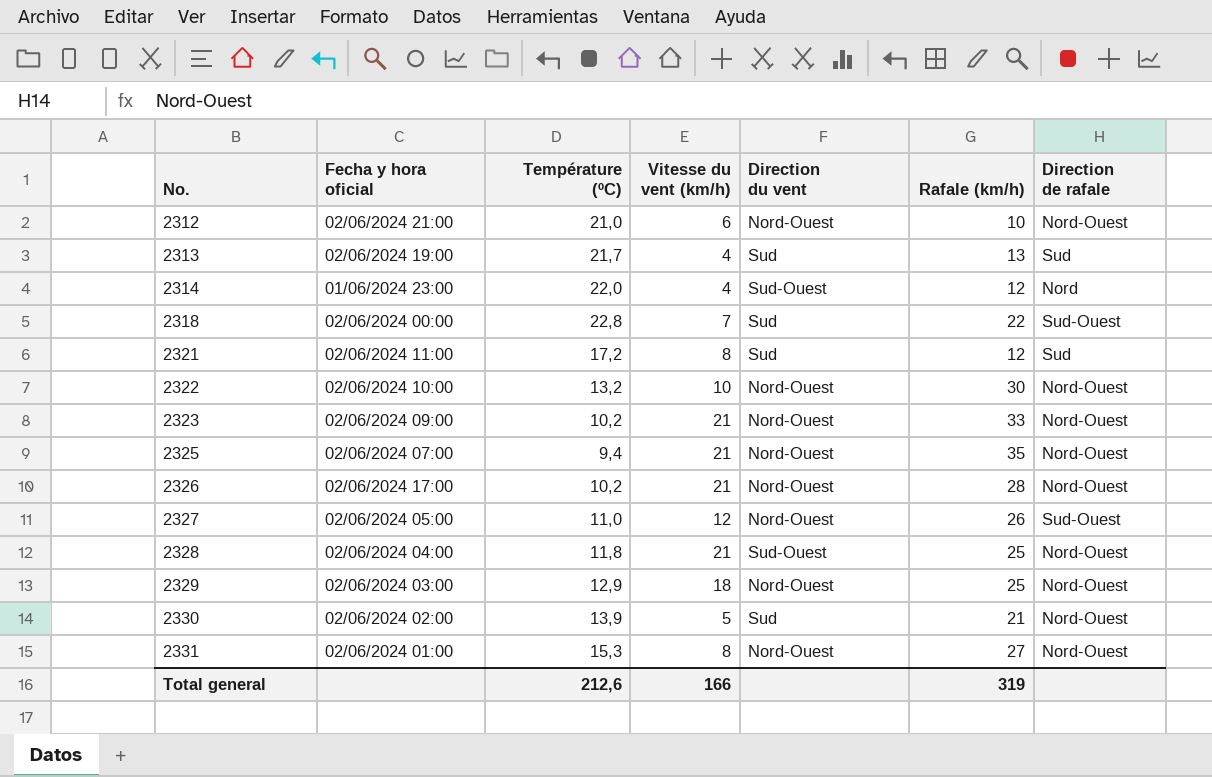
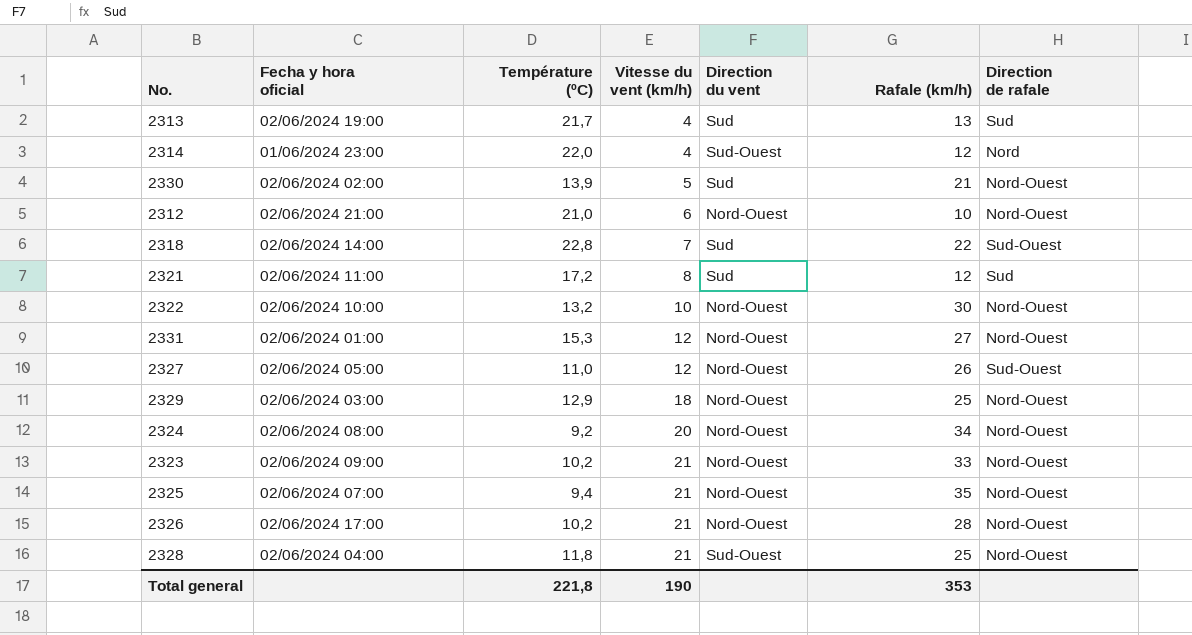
row order: No. ascending -> Vitesse du vent (km/h) ascending
2318 | Fecha y hora oficial: 02/06/2024 00:00 -> 02/06/2024 14:00
2331 | Vitesse du vent (km/h): 8 -> 12
row 2324: none -> 02/06/2024 08:00 | 9,2 | 20 | Nord-Ouest | 34 | Nord-Ouest
Total general | Température (ºC): 212,6 -> 221,8
Total general | Vitesse du vent (km/h): 166 -> 190
Total general | Rafale (km/h): 319 -> 353

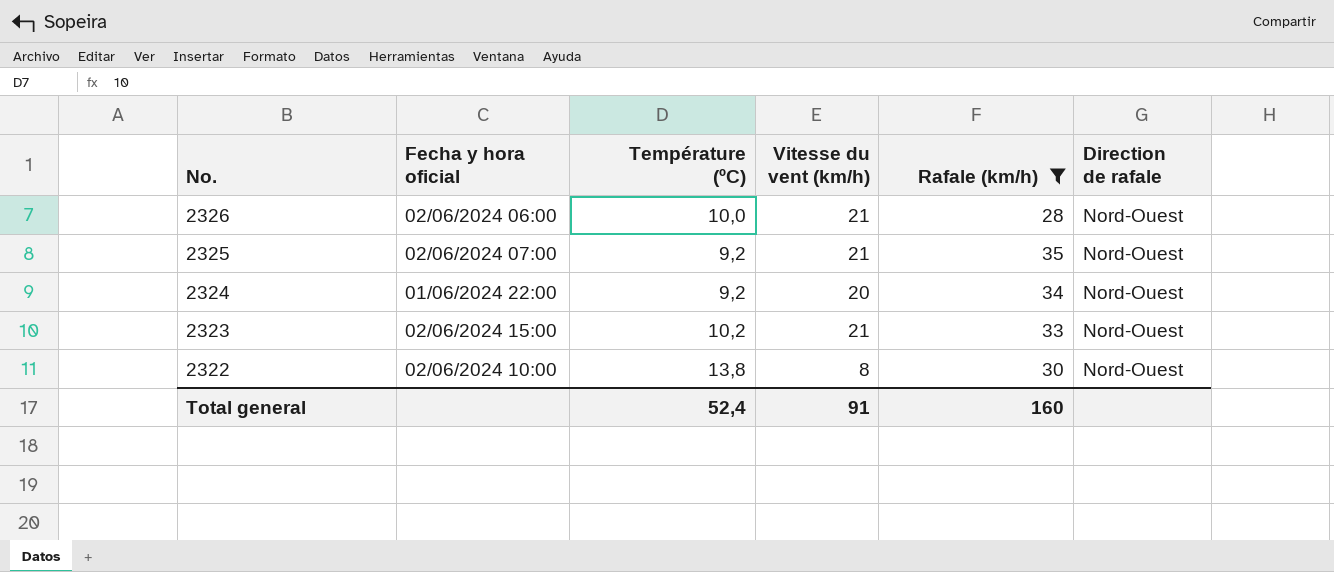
filter: none -> Rafale (km/h) >= 28
row order: Vitesse du vent (km/h) ascending -> No. descending
column Direction du vent | position: 5 -> none
2326 | Fecha y hora oficial: 02/06/2024 17:00 -> 02/06/2024 06:00
2326 | Température (ºC): 10,2 -> 10,0
2325 | Température (ºC): 9,4 -> 9,2
2324 | Fecha y hora oficial: 02/06/2024 08:00 -> 01/06/2024 22:00
2323 | Fecha y hora oficial: 02/06/2024 09:00 -> 02/06/2024 15:00
2322 | Température (ºC): 13,2 -> 13,8
2322 | Vitesse du vent (km/h): 10 -> 8
Total general | Température (ºC): 221,8 -> 52,4
Total general | Vitesse du vent (km/h): 190 -> 91
Total general | Rafale (km/h): 353 -> 160

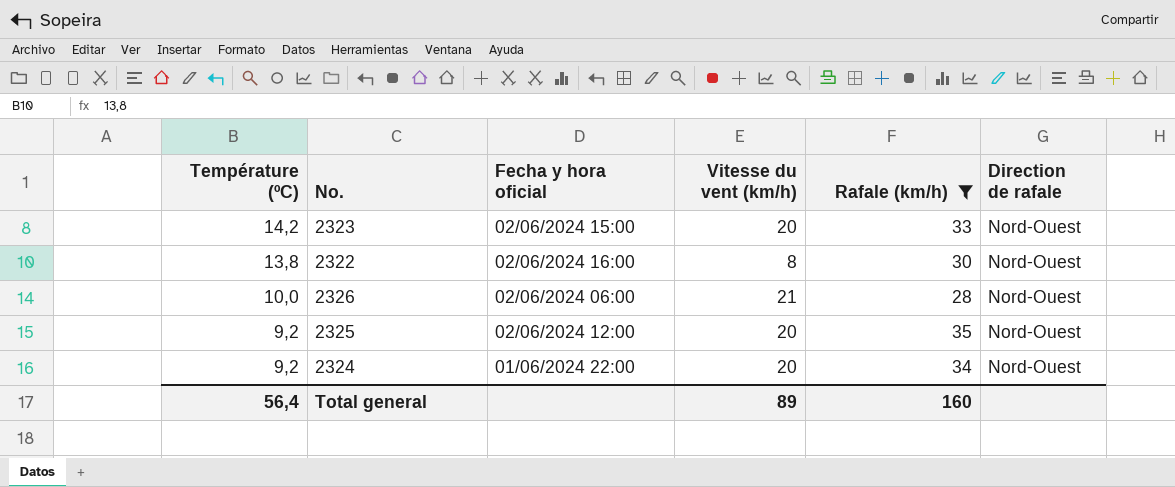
row order: No. descending -> Température (ºC) descending
column Température (ºC) | position: 3 -> 1
2323 | Température (ºC): 10,2 -> 14,2
2323 | Vitesse du vent (km/h): 21 -> 20
2322 | Fecha y hora oficial: 02/06/2024 10:00 -> 02/06/2024 16:00
2325 | Fecha y hora oficial: 02/06/2024 07:00 -> 02/06/2024 12:00
2325 | Vitesse du vent (km/h): 21 -> 20
Total general | Température (ºC): 52,4 -> 56,4
Total general | Vitesse du vent (km/h): 91 -> 89

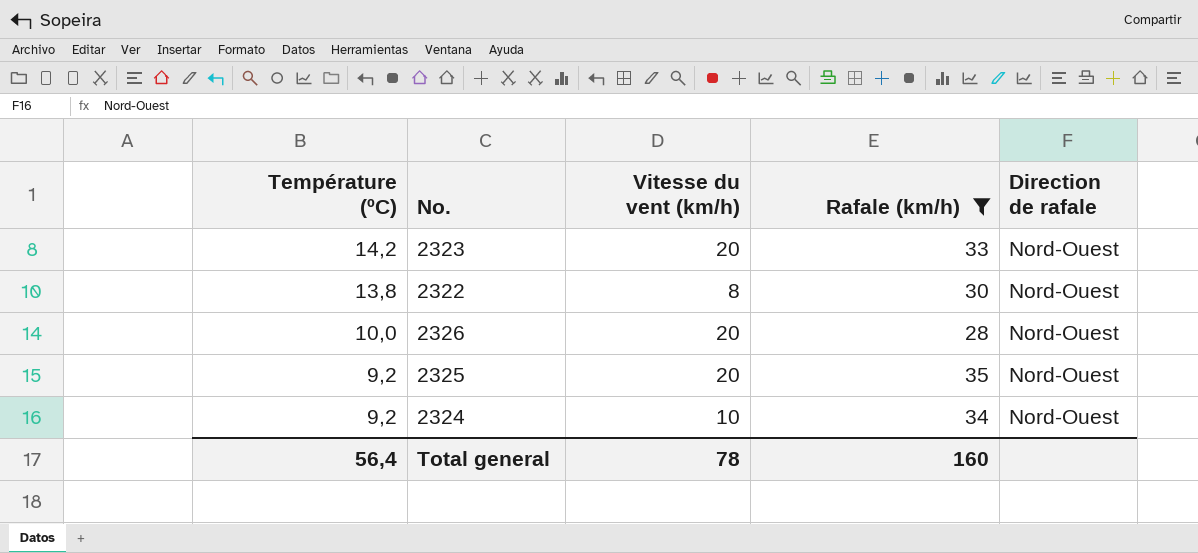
column Fecha y hora oficial | position: 3 -> none
2326 | Vitesse du vent (km/h): 21 -> 20
2324 | Vitesse du vent (km/h): 20 -> 10
Total general | Vitesse du vent (km/h): 89 -> 78

